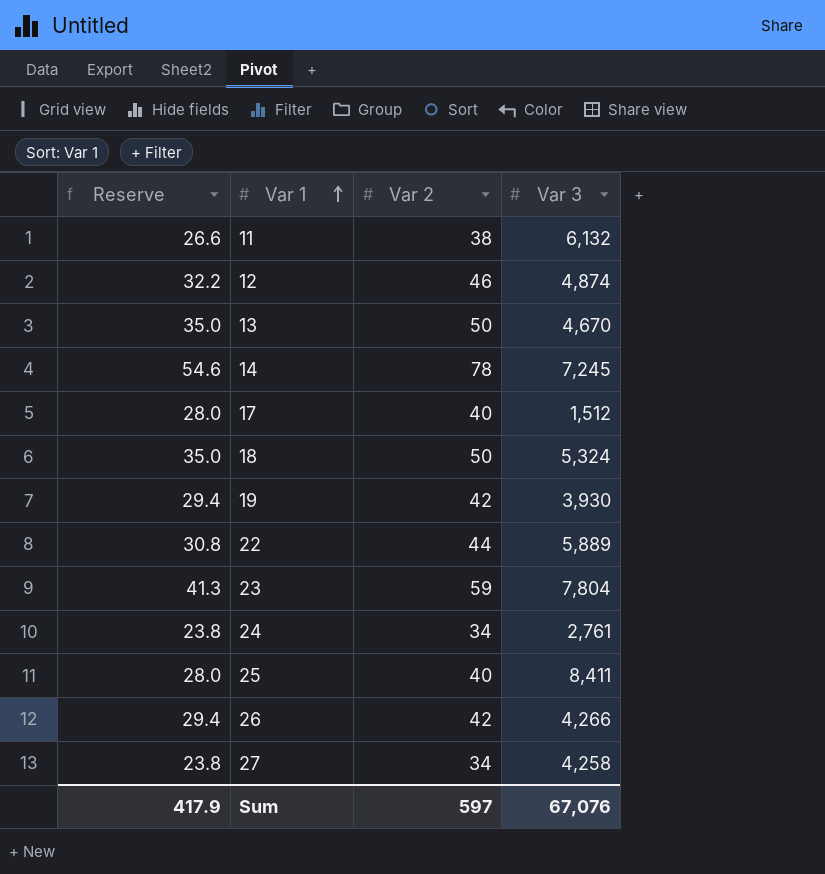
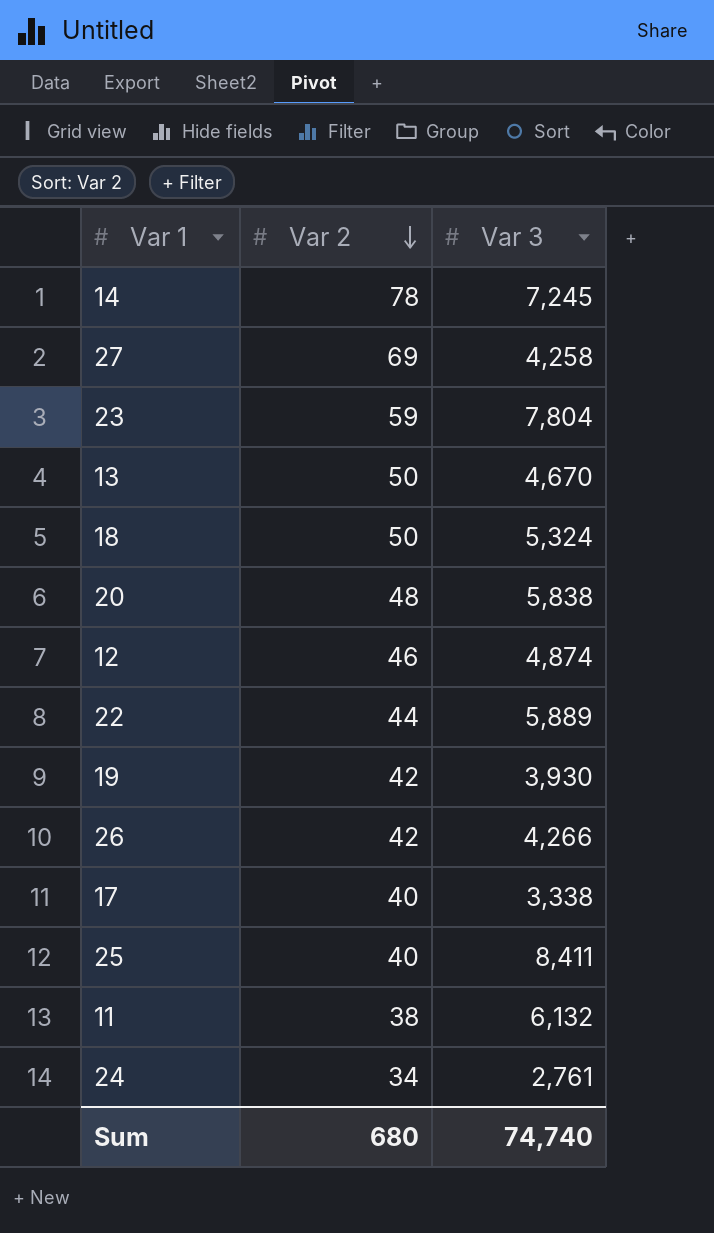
row order: Var 1 ascending -> Var 2 descending
column Reserve | formula: [Var 2] * 0.7 -> none
27 | Var 2: 34 -> 69
row 20: none -> 48 | 5,838
17 | Var 3: 1,512 -> 3,338
Sum | Var 2: 597 -> 680
Sum | Var 3: 67,076 -> 74,740

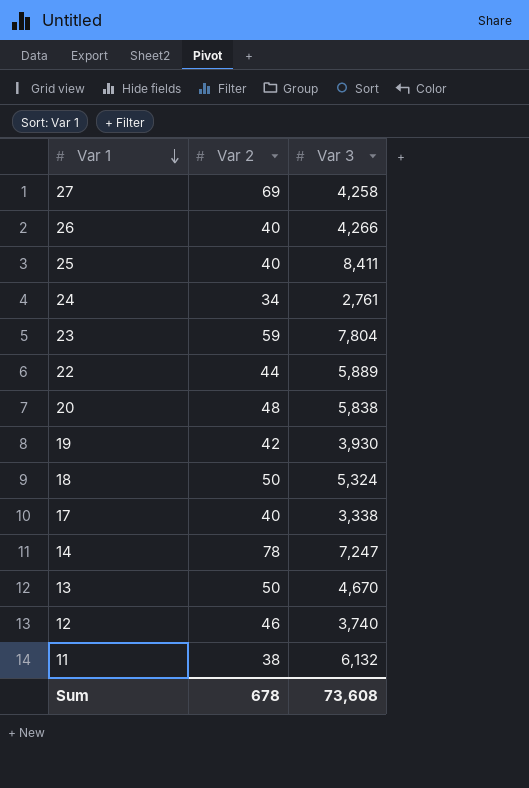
row order: Var 2 descending -> Var 1 descending
26 | Var 2: 42 -> 40
14 | Var 3: 7,245 -> 7,247
12 | Var 3: 4,874 -> 3,740
Sum | Var 2: 680 -> 678
Sum | Var 3: 74,740 -> 73,608

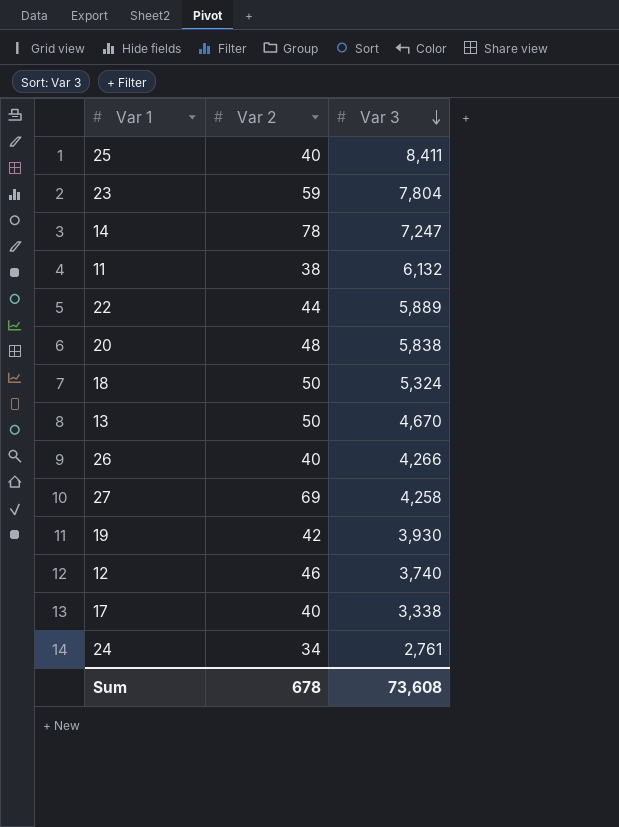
row order: Var 1 descending -> Var 3 descending

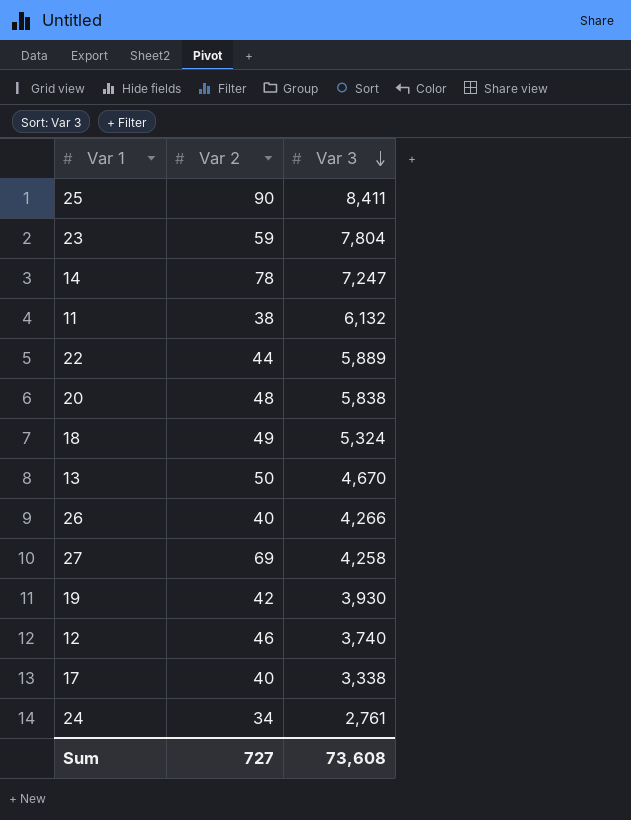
25 | Var 2: 40 -> 90
18 | Var 2: 50 -> 49
Sum | Var 2: 678 -> 727

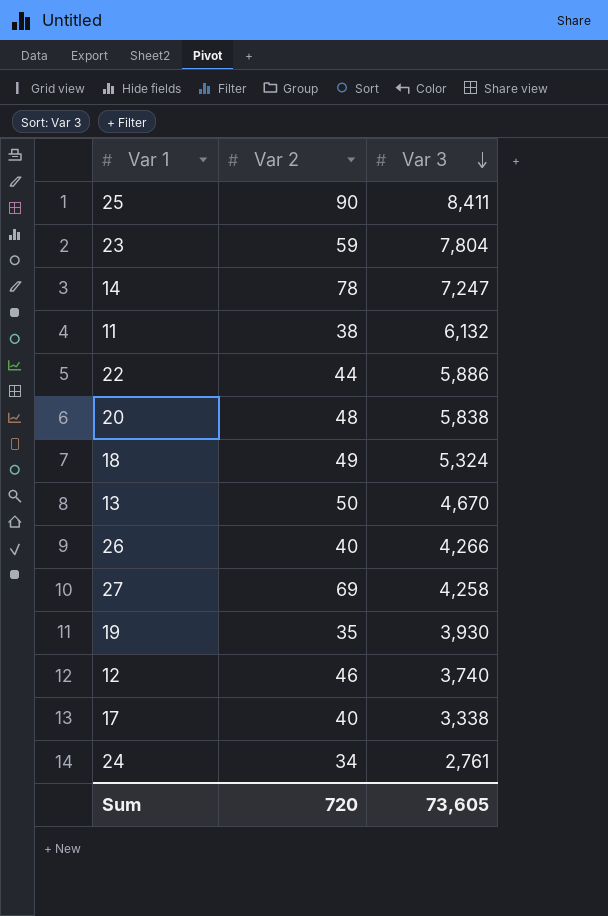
22 | Var 3: 5,889 -> 5,886
19 | Var 2: 42 -> 35
Sum | Var 2: 727 -> 720
Sum | Var 3: 73,608 -> 73,605

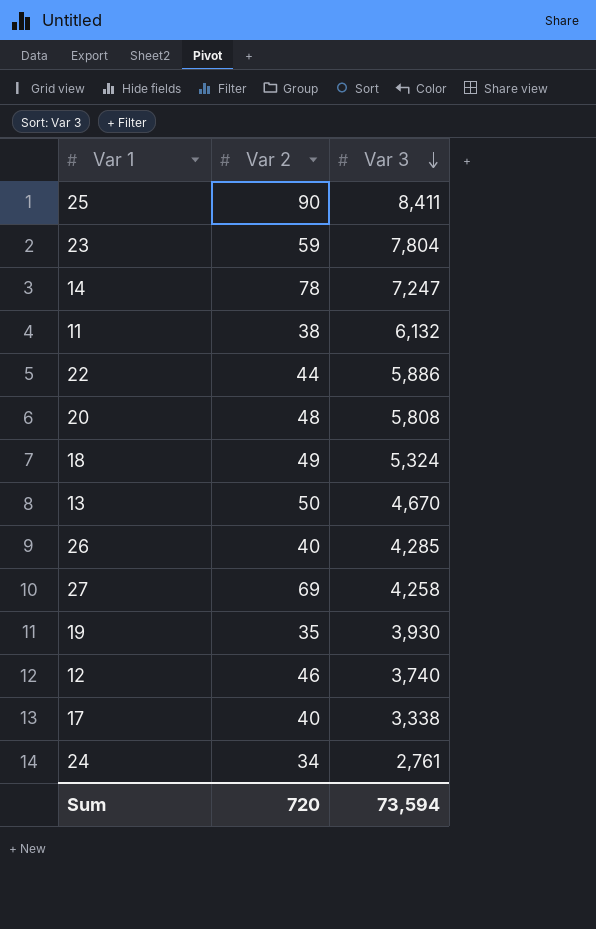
20 | Var 3: 5,838 -> 5,808
26 | Var 3: 4,266 -> 4,285
Sum | Var 3: 73,605 -> 73,594

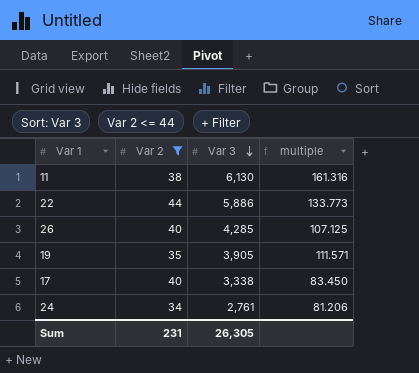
filter: none -> Var 2 <= 44
column multiple | formula: none -> [Var 3] / [Var 2]
11 | Var 3: 6,132 -> 6,130
19 | Var 3: 3,930 -> 3,905
Sum | Var 2: 720 -> 231
Sum | Var 3: 73,594 -> 26,305

